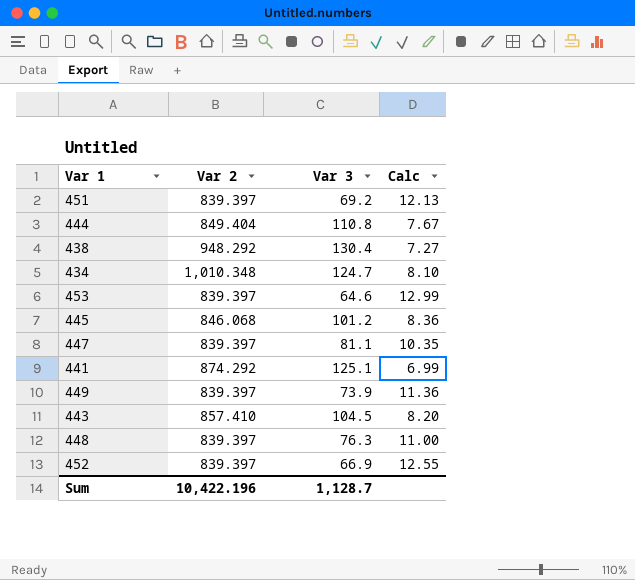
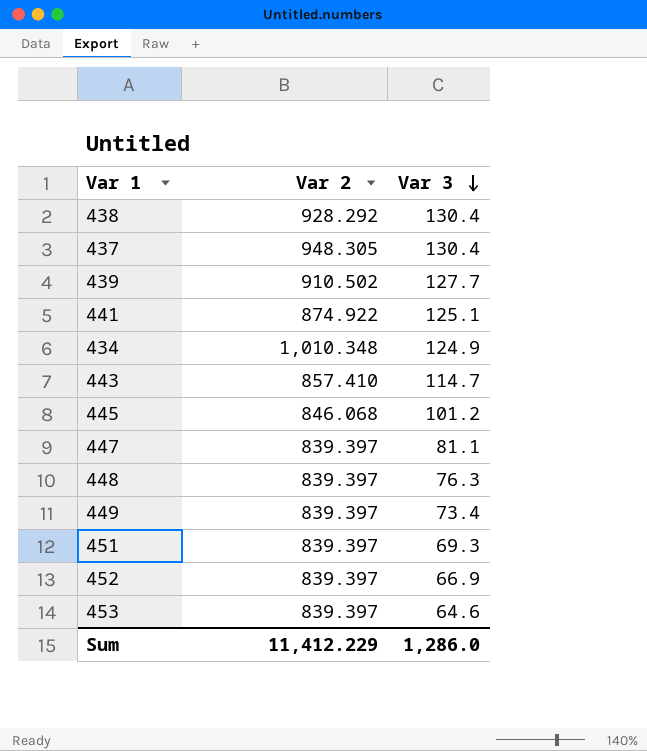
row order: none -> Var 3 descending
column Calc | formula: [Var 2] / [Var 3] -> none
row 444: 849.404 | 110.8 | 7.67 -> none
438 | Var 2: 948.292 -> 928.292
row 437: none -> 948.305 | 130.4
row 439: none -> 910.502 | 127.7
441 | Var 2: 874.292 -> 874.922
434 | Var 3: 124.7 -> 124.9
443 | Var 3: 104.5 -> 114.7
449 | Var 3: 73.9 -> 73.4
451 | Var 3: 69.2 -> 69.3
Sum | Var 2: 10,422.196 -> 11,412.229
Sum | Var 3: 1,128.7 -> 1,286.0

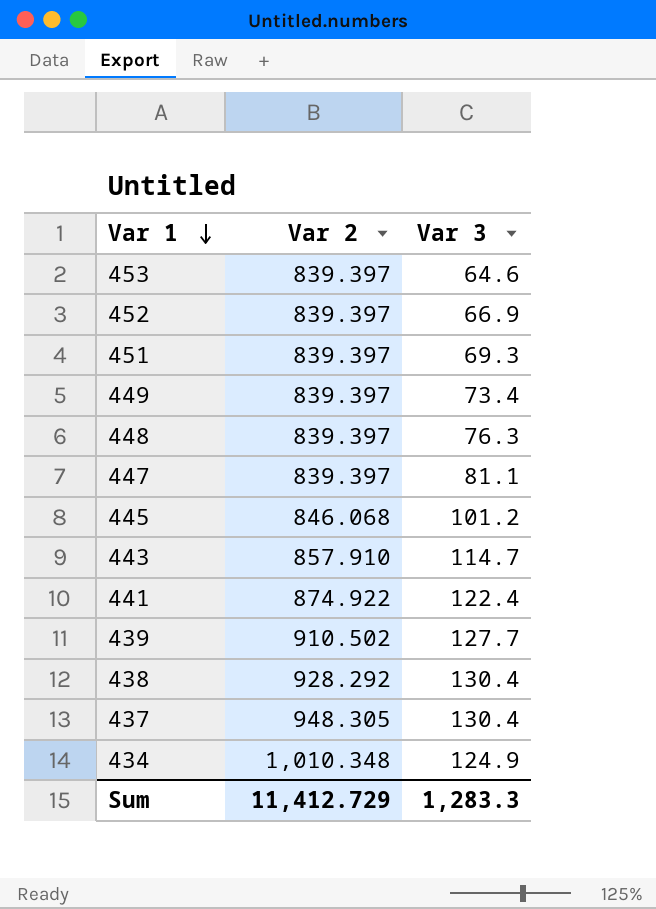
row order: Var 3 descending -> Var 1 descending
443 | Var 2: 857.410 -> 857.910
441 | Var 3: 125.1 -> 122.4
Sum | Var 2: 11,412.229 -> 11,412.729
Sum | Var 3: 1,286.0 -> 1,283.3

